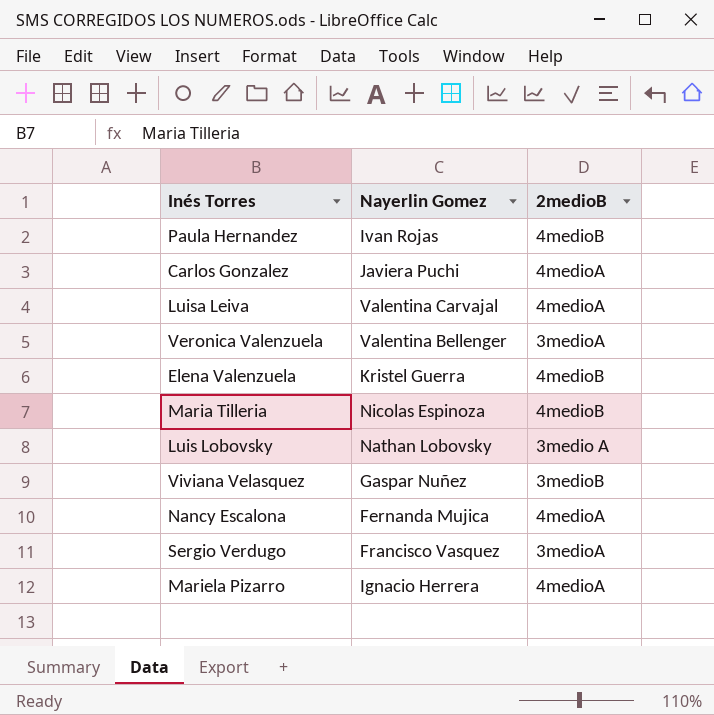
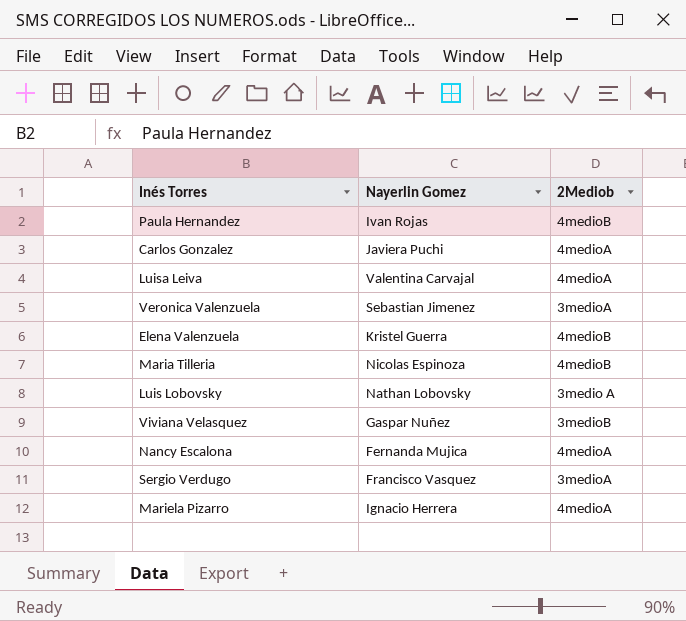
column name: 2medioB -> 2Mediob
Veronica Valenzuela | Nayerlin Gomez: Valentina Bellenger -> Sebastian Jimenez

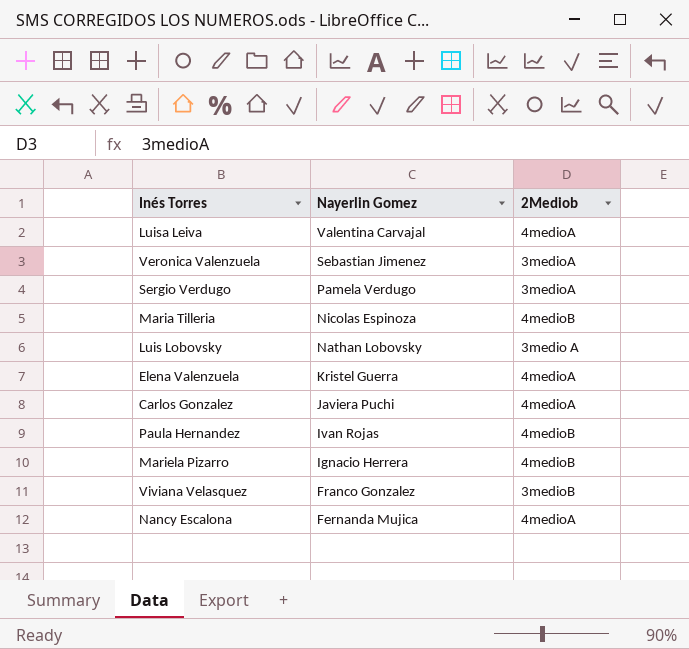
row order: none -> Nayerlin Gomez descending
Sergio Verdugo | Nayerlin Gomez: Francisco Vasquez -> Pamela Verdugo
Elena Valenzuela | 2Mediob: 4medioB -> 4medioA
Mariela Pizarro | 2Mediob: 4medioA -> 4medioB
Viviana Velasquez | Nayerlin Gomez: Gaspar Nuñez -> Franco Gonzalez

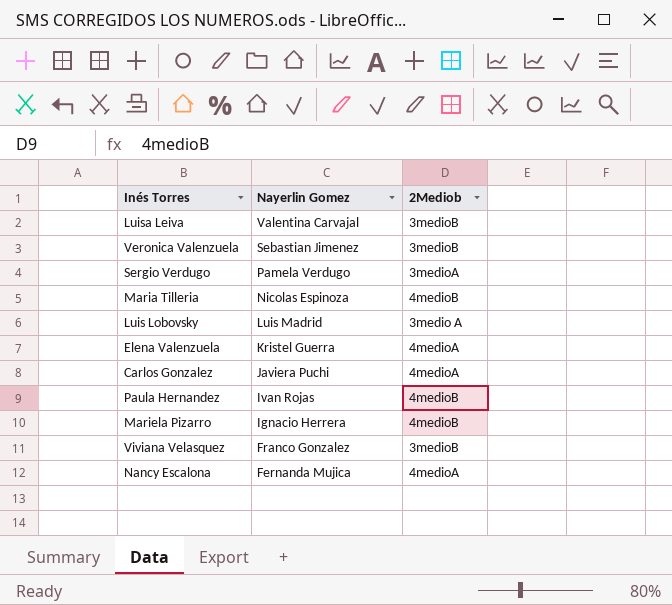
Luisa Leiva | 2Mediob: 4medioA -> 3medioB
Veronica Valenzuela | 2Mediob: 3medioA -> 3medioB
Luis Lobovsky | Nayerlin Gomez: Nathan Lobovsky -> Luis Madrid

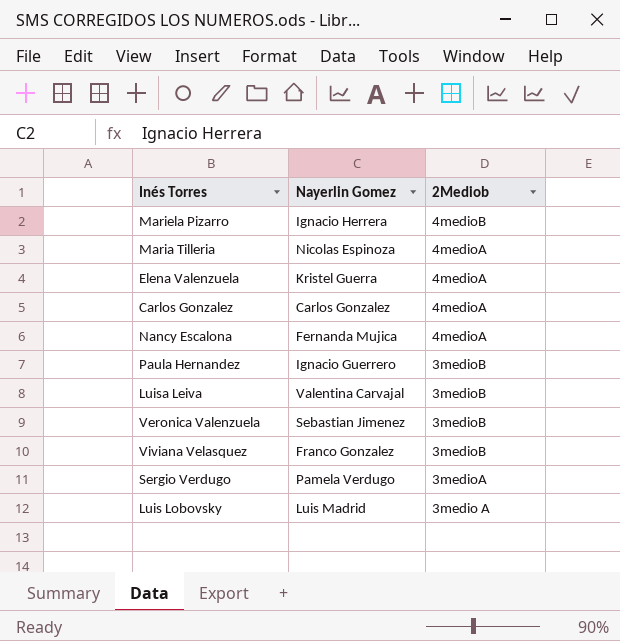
row order: Nayerlin Gomez descending -> 2Mediob descending
Maria Tilleria | 2Mediob: 4medioB -> 4medioA
Carlos Gonzalez | Nayerlin Gomez: Javiera Puchi -> Carlos Gonzalez
Paula Hernandez | Nayerlin Gomez: Ivan Rojas -> Ignacio Guerrero
Paula Hernandez | 2Mediob: 4medioB -> 3medioB

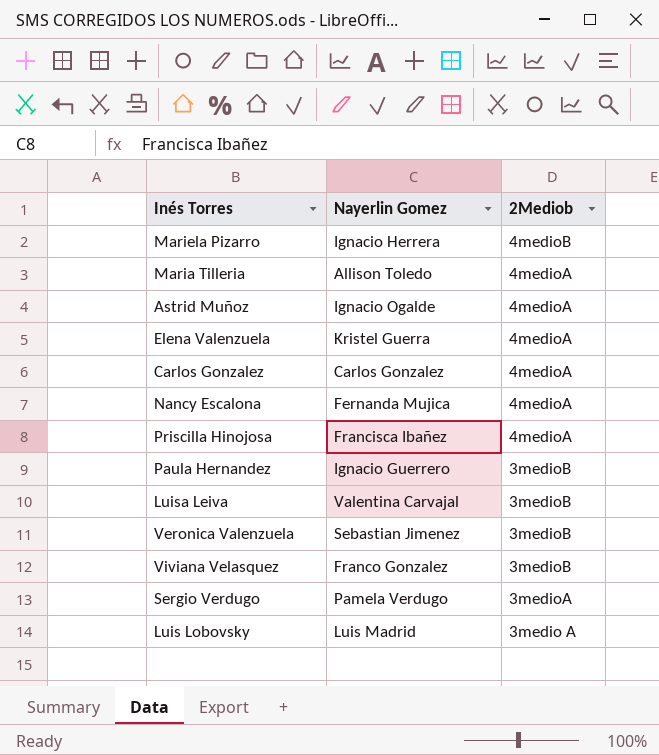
Maria Tilleria | Nayerlin Gomez: Nicolas Espinoza -> Allison Toledo
row Astrid Muñoz: none -> Ignacio Ogalde | 4medioA
row Priscilla Hinojosa: none -> Francisca Ibañez | 4medioA

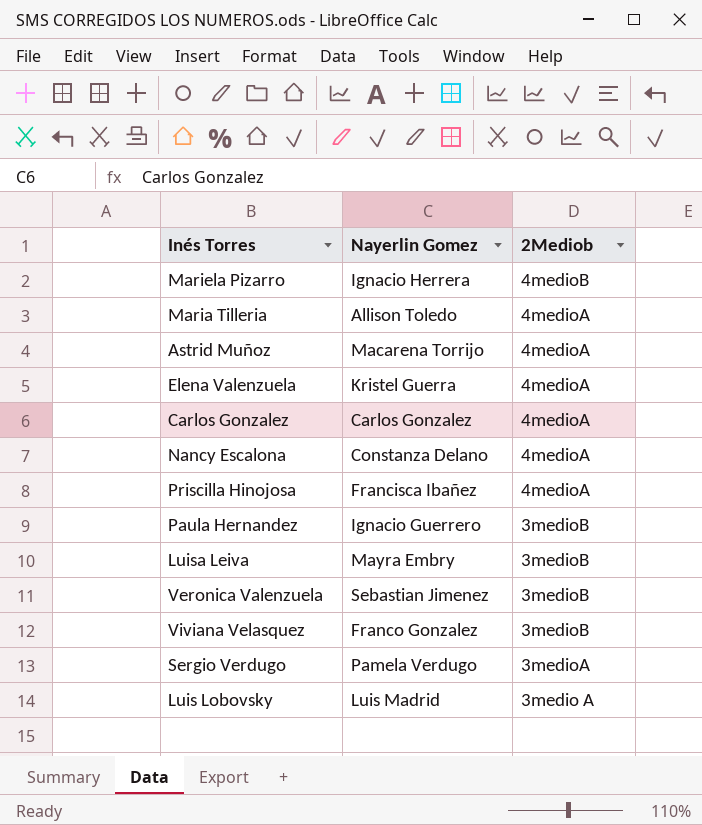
Astrid Muñoz | Nayerlin Gomez: Ignacio Ogalde -> Macarena Torrijo
Nancy Escalona | Nayerlin Gomez: Fernanda Mujica -> Constanza Delano
Luisa Leiva | Nayerlin Gomez: Valentina Carvajal -> Mayra Embry

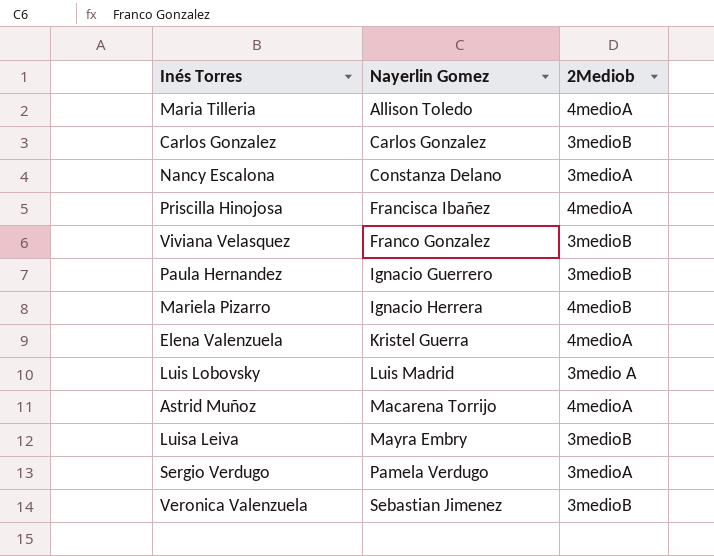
row order: 2Mediob descending -> Nayerlin Gomez ascending
Carlos Gonzalez | 2Mediob: 4medioA -> 3medioB
Nancy Escalona | 2Mediob: 4medioA -> 3medioA

